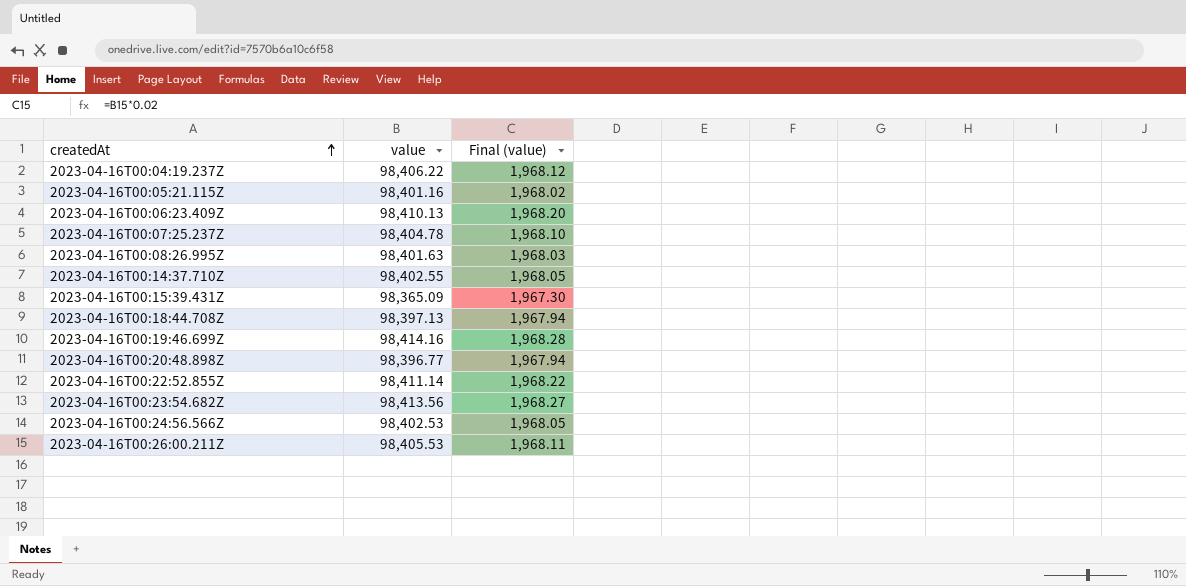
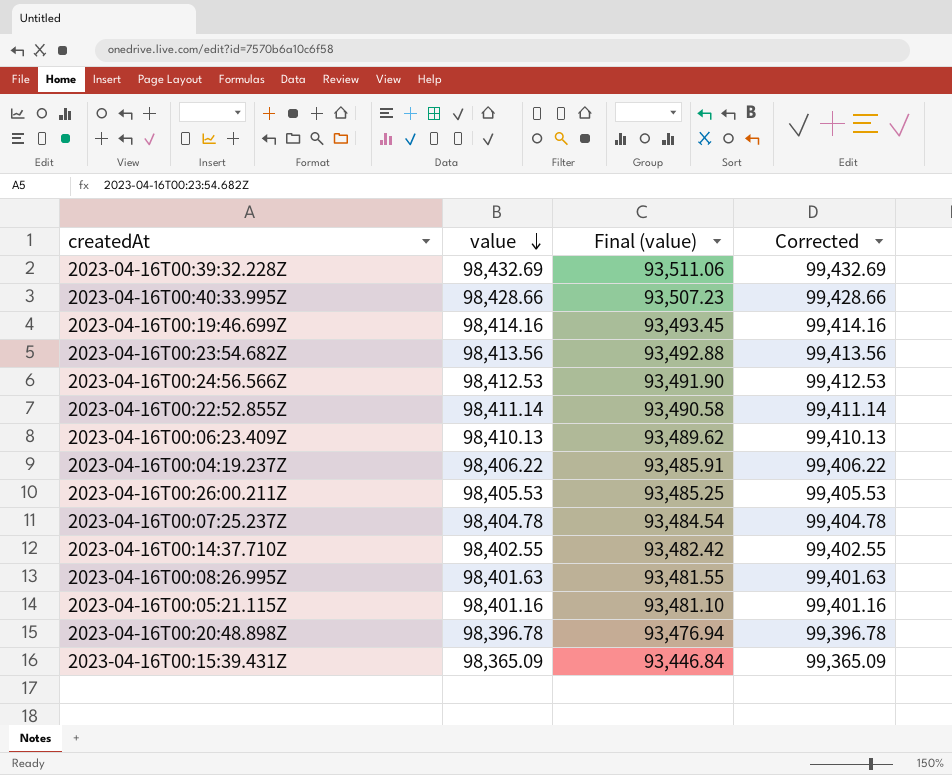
row order: createdAt ascending -> value descending
column Final (value) | formula: [value] * 0.02 -> [value] * 0.95
column Corrected | formula: none -> [value] + 1000
row 2023-04-16T00:18:44.708Z: 98,397.13 | 1,967.94 -> none
row 2023-04-16T00:39:32.228Z: none -> 98,432.69 | 93,511.06 | 99,432.69
row 2023-04-16T00:40:33.995Z: none -> 98,428.66 | 93,507.23 | 99,428.66
2023-04-16T00:24:56.566Z | value: 98,402.53 -> 98,412.53
2023-04-16T00:20:48.898Z | value: 98,396.77 -> 98,396.78

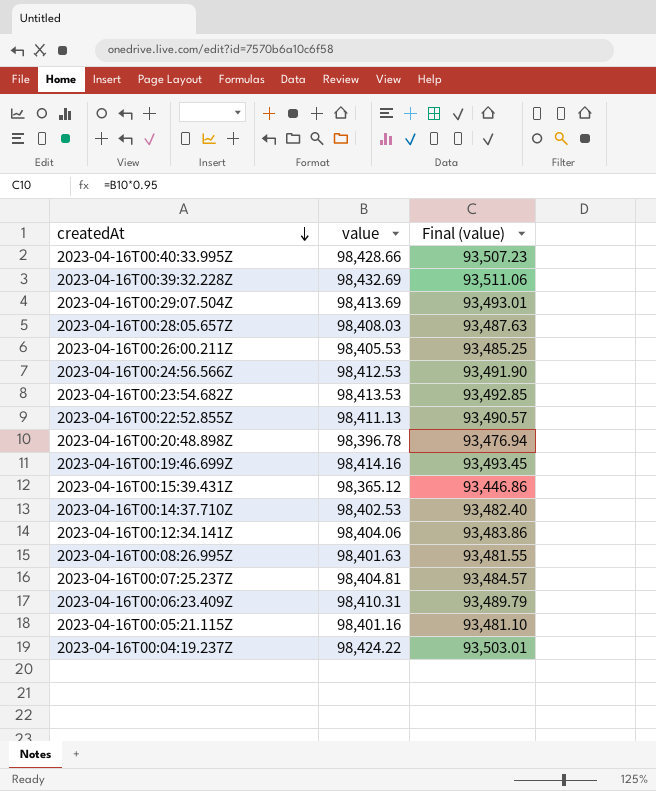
row order: value descending -> createdAt descending
column Corrected | formula: [value] + 1000 -> none
row 2023-04-16T00:29:07.504Z: none -> 98,413.69 | 93,493.01
row 2023-04-16T00:28:05.657Z: none -> 98,408.03 | 93,487.63
2023-04-16T00:23:54.682Z | value: 98,413.56 -> 98,413.53
2023-04-16T00:23:54.682Z | Final (value): 93,492.88 -> 93,492.85
2023-04-16T00:22:52.855Z | value: 98,411.14 -> 98,411.13
2023-04-16T00:22:52.855Z | Final (value): 93,490.58 -> 93,490.57
2023-04-16T00:15:39.431Z | value: 98,365.09 -> 98,365.12
2023-04-16T00:15:39.431Z | Final (value): 93,446.84 -> 93,446.86
2023-04-16T00:14:37.710Z | value: 98,402.55 -> 98,402.53
2023-04-16T00:14:37.710Z | Final (value): 93,482.42 -> 93,482.40
row 2023-04-16T00:12:34.141Z: none -> 98,404.06 | 93,483.86
2023-04-16T00:07:25.237Z | value: 98,404.78 -> 98,404.81
2023-04-16T00:07:25.237Z | Final (value): 93,484.54 -> 93,484.57
2023-04-16T00:06:23.409Z | value: 98,410.13 -> 98,410.31
2023-04-16T00:06:23.409Z | Final (value): 93,489.62 -> 93,489.79
2023-04-16T00:04:19.237Z | value: 98,406.22 -> 98,424.22
2023-04-16T00:04:19.237Z | Final (value): 93,485.91 -> 93,503.01

